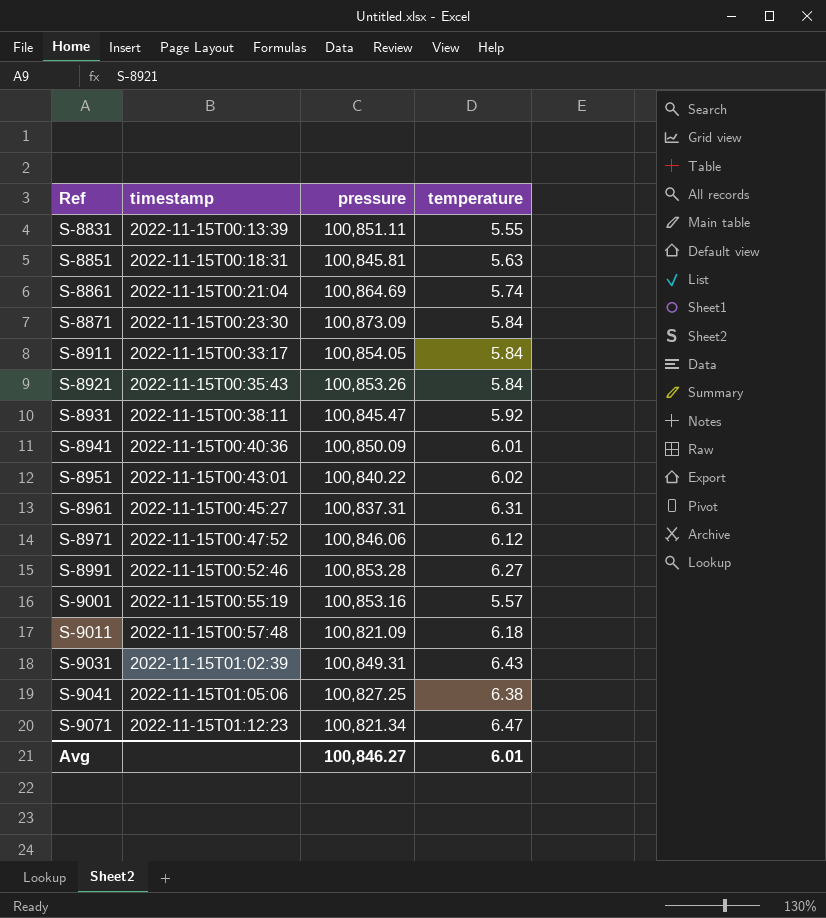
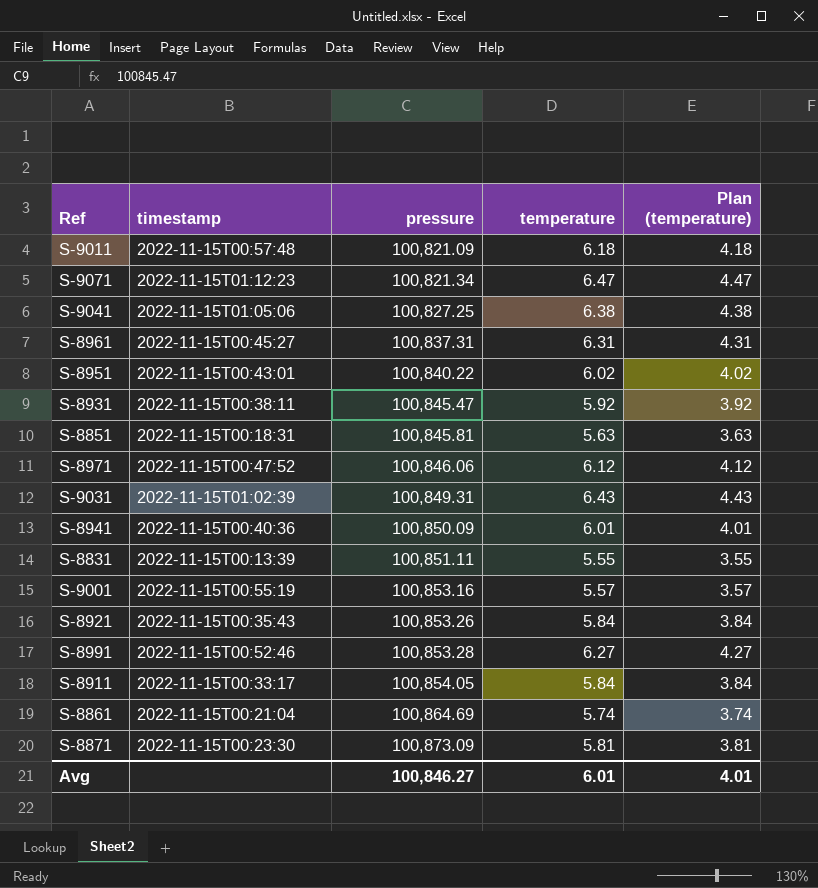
row order: Ref ascending -> pressure ascending
column Plan (temperature) | formula: none -> [temperature] - 2
S-8871 | temperature: 5.84 -> 5.81

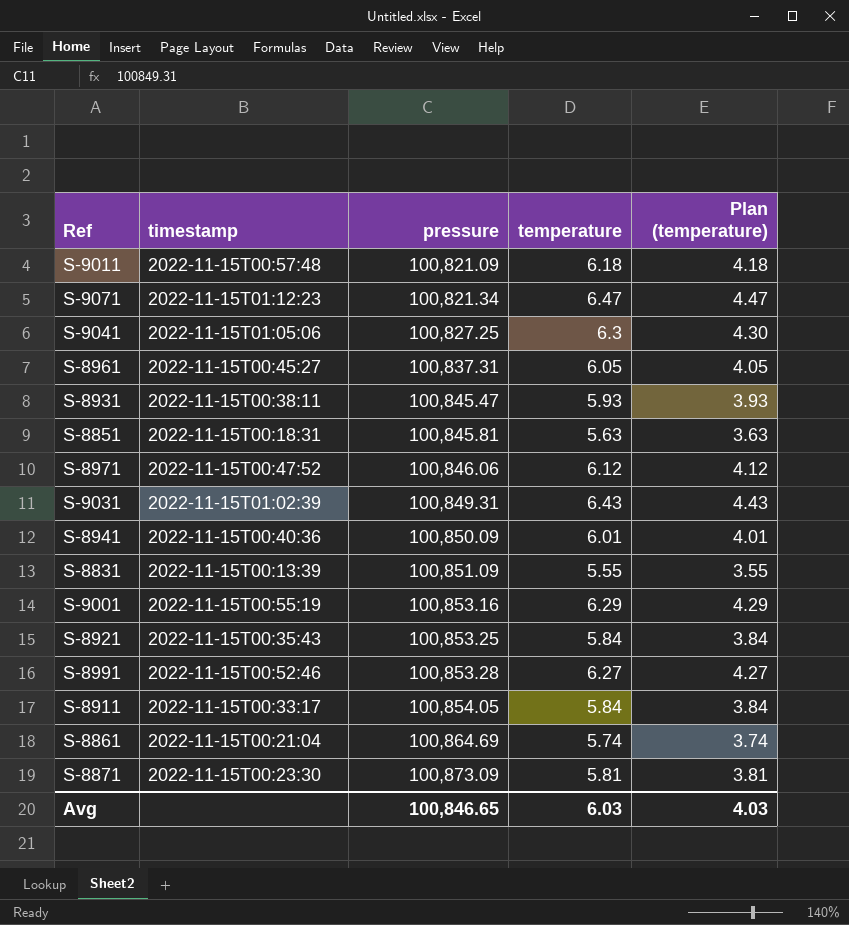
row S-8951: 2022-11-15T00:43:01 | 100,840.22 | 6.02 | 4.02 -> none
S-9041 | temperature: 6.38 -> 6.3
S-9041 | Plan (temperature): 4.38 -> 4.30
S-8961 | temperature: 6.31 -> 6.05
S-8961 | Plan (temperature): 4.31 -> 4.05
S-8931 | temperature: 5.92 -> 5.93
S-8931 | Plan (temperature): 3.92 -> 3.93
S-8831 | pressure: 100,851.11 -> 100,851.09
S-9001 | temperature: 5.57 -> 6.29
S-9001 | Plan (temperature): 3.57 -> 4.29
S-8921 | pressure: 100,853.26 -> 100,853.25
Avg | pressure: 100,846.27 -> 100,846.65
Avg | temperature: 6.01 -> 6.03
Avg | Plan (temperature): 4.01 -> 4.03

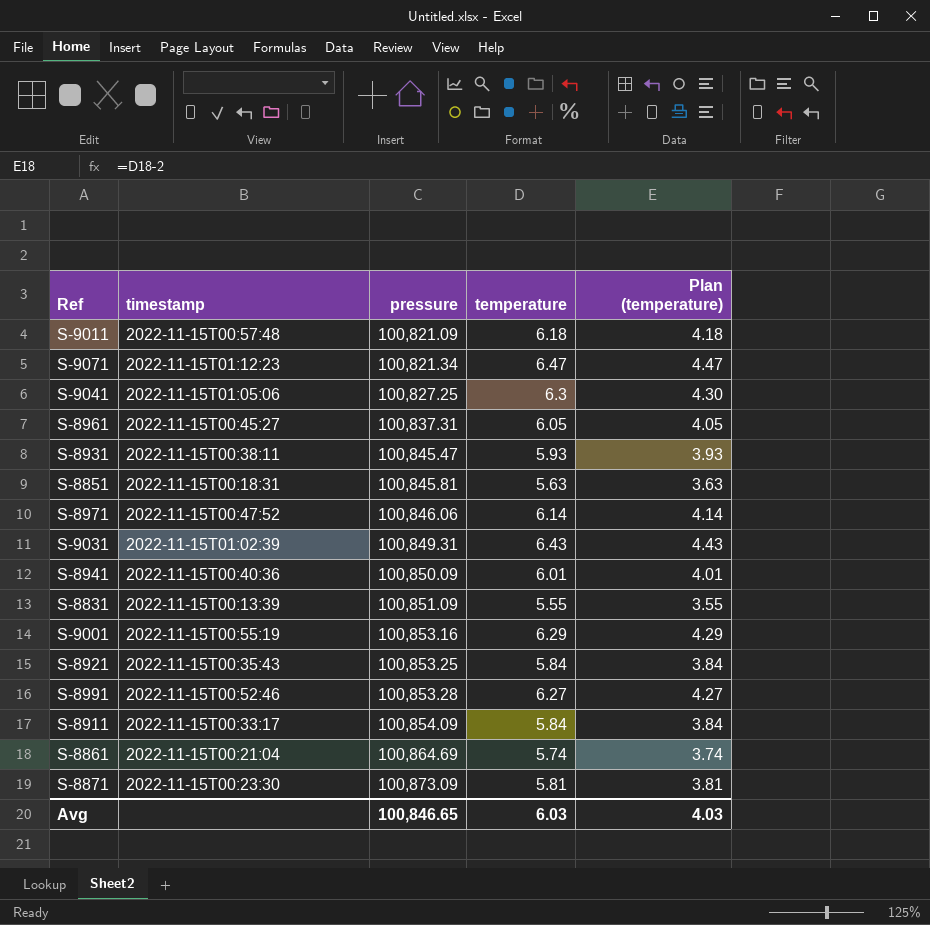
S-8971 | temperature: 6.12 -> 6.14
S-8971 | Plan (temperature): 4.12 -> 4.14
S-8911 | pressure: 100,854.05 -> 100,854.09

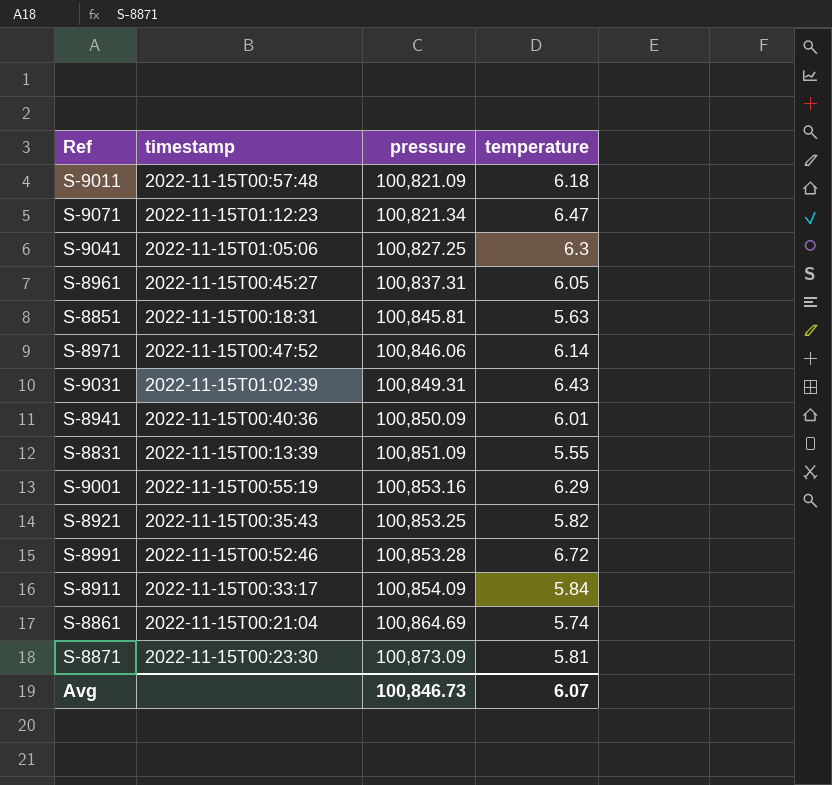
column Plan (temperature) | formula: [temperature] - 2 -> none
row S-8931: 2022-11-15T00:38:11 | 100,845.47 | 5.93 | 3.93 -> none
S-8921 | temperature: 5.84 -> 5.82
S-8991 | temperature: 6.27 -> 6.72
Avg | pressure: 100,846.65 -> 100,846.73
Avg | temperature: 6.03 -> 6.07

